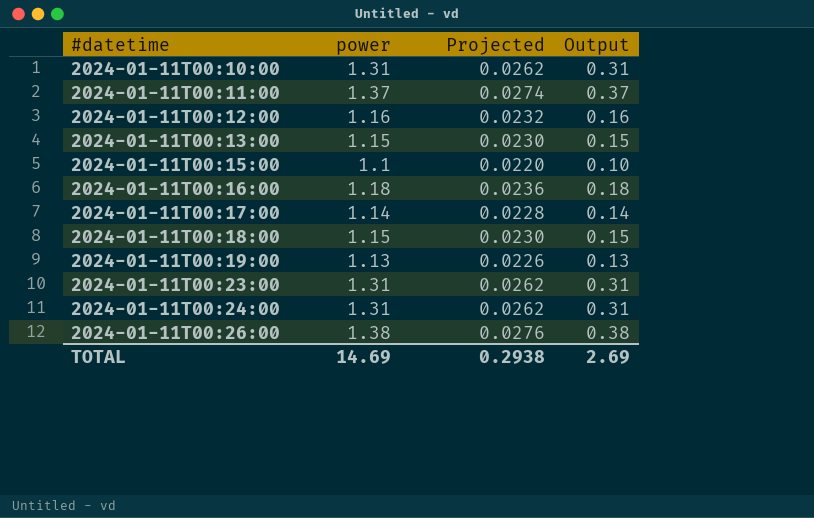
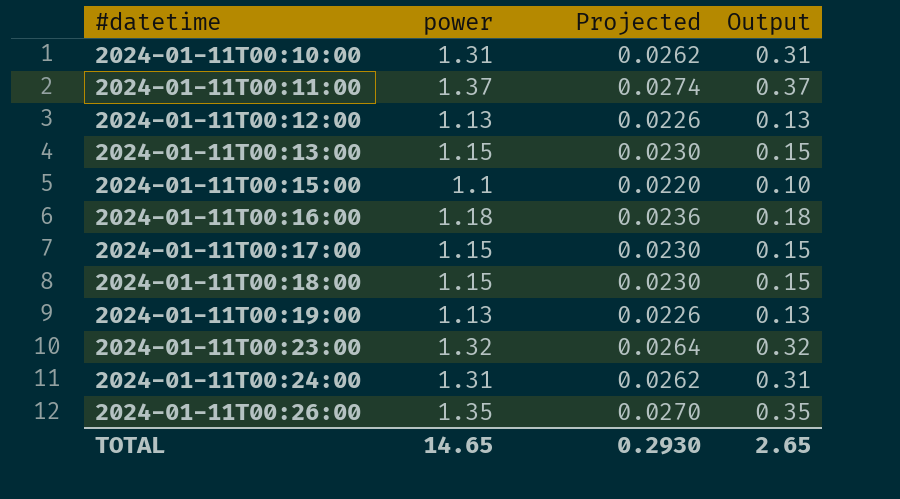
2024-01-11T00:12:00 | power: 1.16 -> 1.13
2024-01-11T00:12:00 | Projected: 0.0232 -> 0.0226
2024-01-11T00:12:00 | Output: 0.16 -> 0.13
2024-01-11T00:17:00 | power: 1.14 -> 1.15
2024-01-11T00:17:00 | Projected: 0.0228 -> 0.0230
2024-01-11T00:17:00 | Output: 0.14 -> 0.15
2024-01-11T00:23:00 | power: 1.31 -> 1.32
2024-01-11T00:23:00 | Projected: 0.0262 -> 0.0264
2024-01-11T00:23:00 | Output: 0.31 -> 0.32
2024-01-11T00:26:00 | power: 1.38 -> 1.35
2024-01-11T00:26:00 | Projected: 0.0276 -> 0.0270
2024-01-11T00:26:00 | Output: 0.38 -> 0.35
TOTAL | power: 14.69 -> 14.65
TOTAL | Projected: 0.2938 -> 0.2930
TOTAL | Output: 2.69 -> 2.65

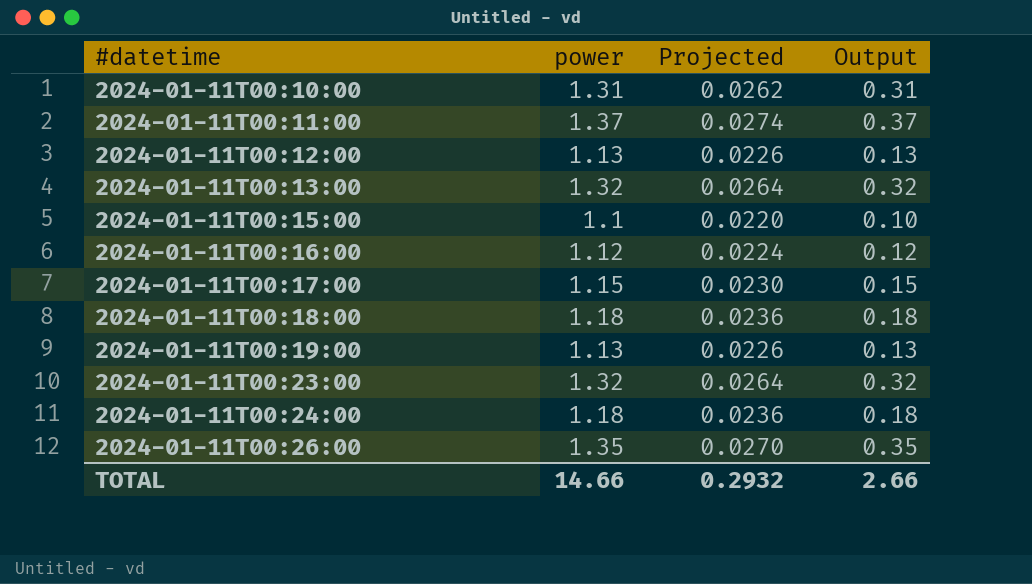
2024-01-11T00:13:00 | power: 1.15 -> 1.32
2024-01-11T00:13:00 | Projected: 0.0230 -> 0.0264
2024-01-11T00:13:00 | Output: 0.15 -> 0.32
2024-01-11T00:16:00 | power: 1.18 -> 1.12
2024-01-11T00:16:00 | Projected: 0.0236 -> 0.0224
2024-01-11T00:16:00 | Output: 0.18 -> 0.12
2024-01-11T00:18:00 | power: 1.15 -> 1.18
2024-01-11T00:18:00 | Projected: 0.0230 -> 0.0236
2024-01-11T00:18:00 | Output: 0.15 -> 0.18
2024-01-11T00:24:00 | power: 1.31 -> 1.18
2024-01-11T00:24:00 | Projected: 0.0262 -> 0.0236
2024-01-11T00:24:00 | Output: 0.31 -> 0.18
TOTAL | power: 14.65 -> 14.66
TOTAL | Projected: 0.2930 -> 0.2932
TOTAL | Output: 2.65 -> 2.66

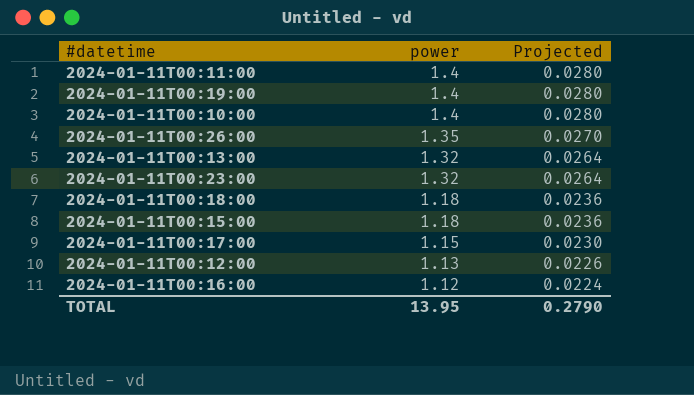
row order: #datetime ascending -> power descending
column Output | formula: [power] - 1 -> none
row 2024-01-11T00:24:00: 1.18 | 0.0236 | 0.18 -> none
2024-01-11T00:11:00 | power: 1.37 -> 1.4
2024-01-11T00:11:00 | Projected: 0.0274 -> 0.0280
2024-01-11T00:19:00 | power: 1.13 -> 1.4
2024-01-11T00:19:00 | Projected: 0.0226 -> 0.0280
2024-01-11T00:10:00 | power: 1.31 -> 1.4
2024-01-11T00:10:00 | Projected: 0.0262 -> 0.0280
2024-01-11T00:15:00 | power: 1.1 -> 1.18
2024-01-11T00:15:00 | Projected: 0.0220 -> 0.0236
TOTAL | power: 14.66 -> 13.95
TOTAL | Projected: 0.2932 -> 0.2790

